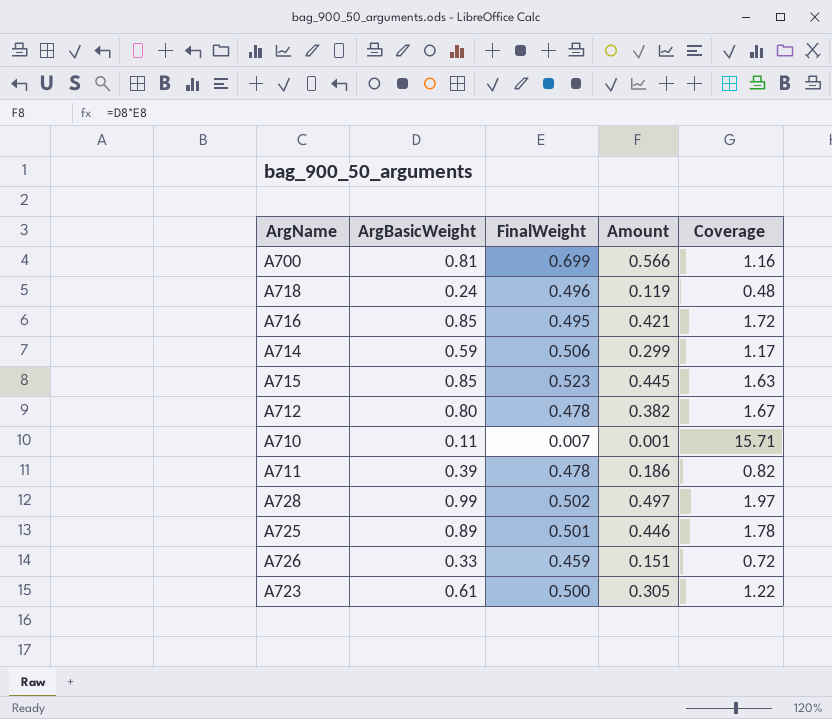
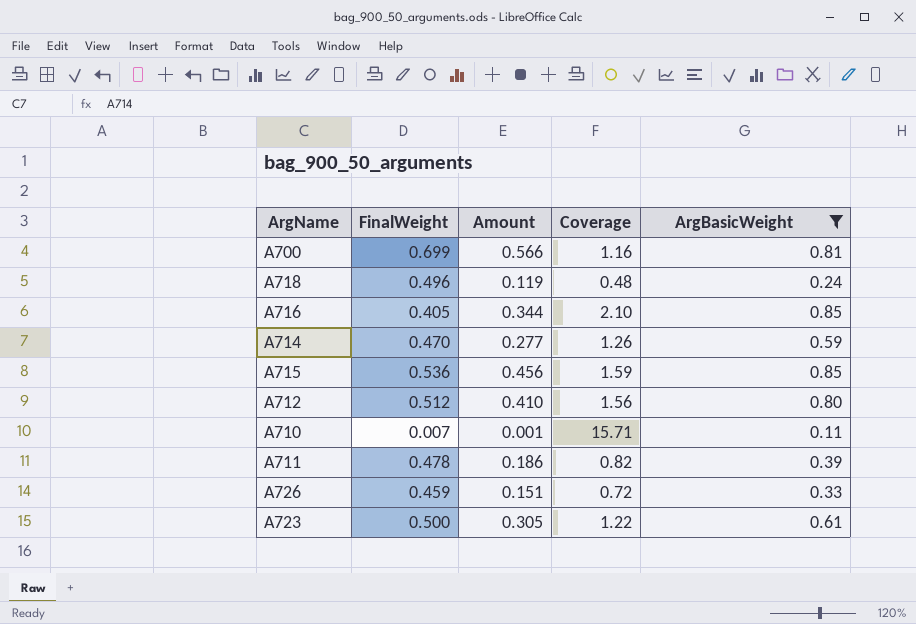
filter: none -> ArgBasicWeight <= 0.85
column ArgBasicWeight | position: 2 -> 5
A716 | FinalWeight: 0.495 -> 0.405
A716 | Amount: 0.421 -> 0.344
A716 | Coverage: 1.72 -> 2.10
A714 | FinalWeight: 0.506 -> 0.470
A714 | Amount: 0.299 -> 0.277
A714 | Coverage: 1.17 -> 1.26
A715 | FinalWeight: 0.523 -> 0.536
A715 | Amount: 0.445 -> 0.456
A715 | Coverage: 1.63 -> 1.59
A712 | FinalWeight: 0.478 -> 0.512
A712 | Amount: 0.382 -> 0.410
A712 | Coverage: 1.67 -> 1.56

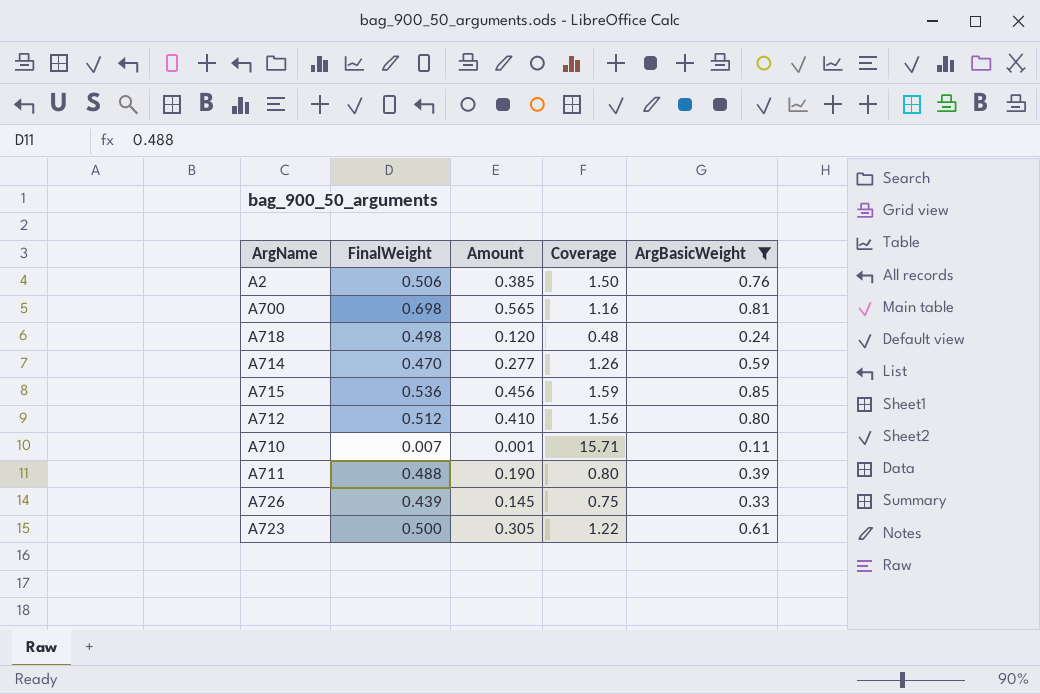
row A716: 0.405 | 0.344 | 2.10 | 0.85 -> none
row A2: none -> 0.506 | 0.385 | 1.50 | 0.76
A700 | FinalWeight: 0.699 -> 0.698
A700 | Amount: 0.566 -> 0.565
A718 | FinalWeight: 0.496 -> 0.498
A718 | Amount: 0.119 -> 0.120
A711 | FinalWeight: 0.478 -> 0.488
A711 | Amount: 0.186 -> 0.190
A711 | Coverage: 0.82 -> 0.80
A726 | FinalWeight: 0.459 -> 0.439
A726 | Amount: 0.151 -> 0.145
A726 | Coverage: 0.72 -> 0.75

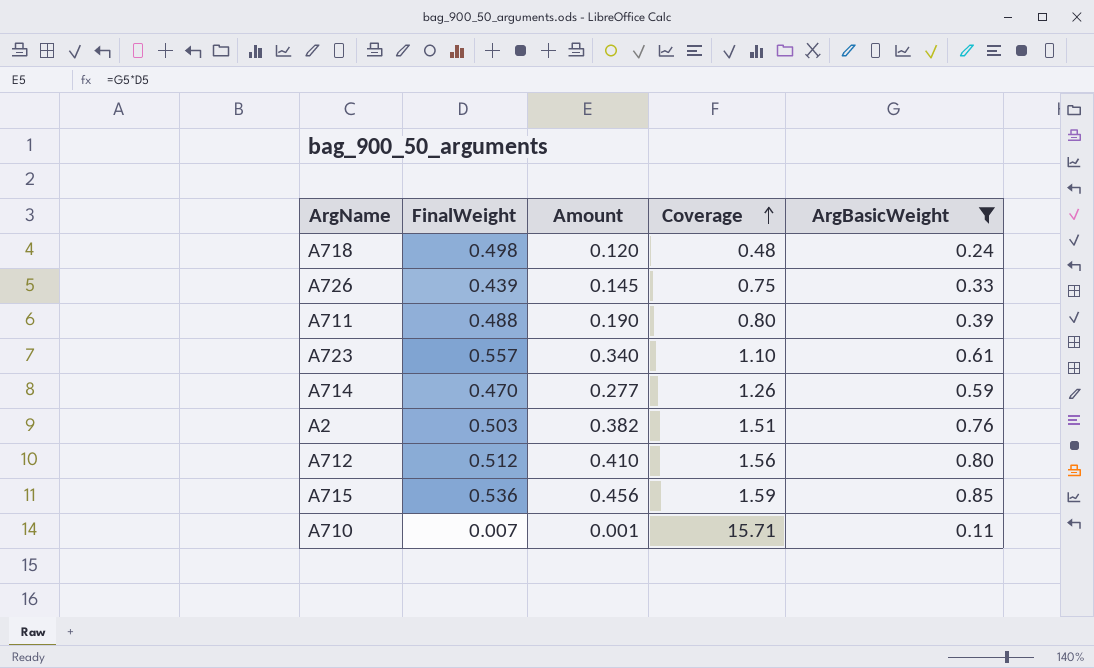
row order: none -> Coverage ascending
row A700: 0.698 | 0.565 | 1.16 | 0.81 -> none
A723 | FinalWeight: 0.500 -> 0.557
A723 | Amount: 0.305 -> 0.340
A723 | Coverage: 1.22 -> 1.10
A2 | FinalWeight: 0.506 -> 0.503
A2 | Amount: 0.385 -> 0.382
A2 | Coverage: 1.50 -> 1.51

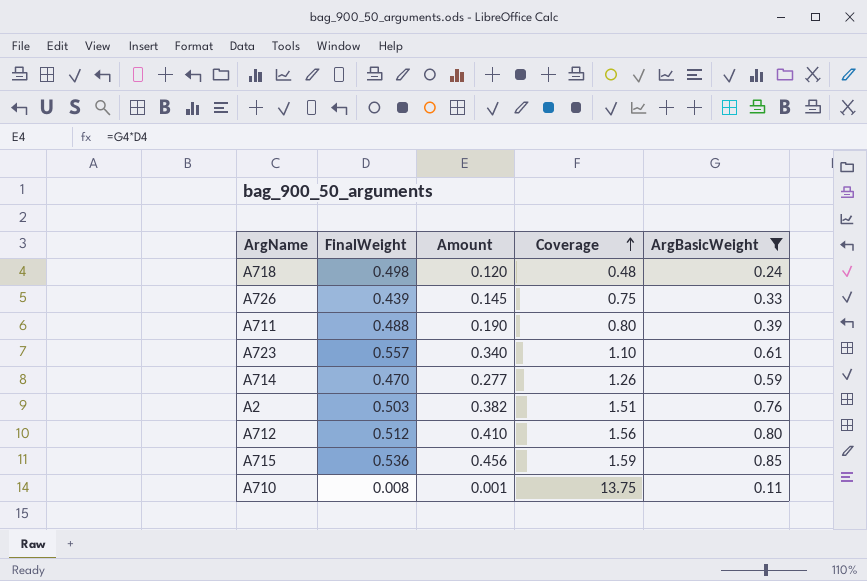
A710 | FinalWeight: 0.007 -> 0.008
A710 | Coverage: 15.71 -> 13.75

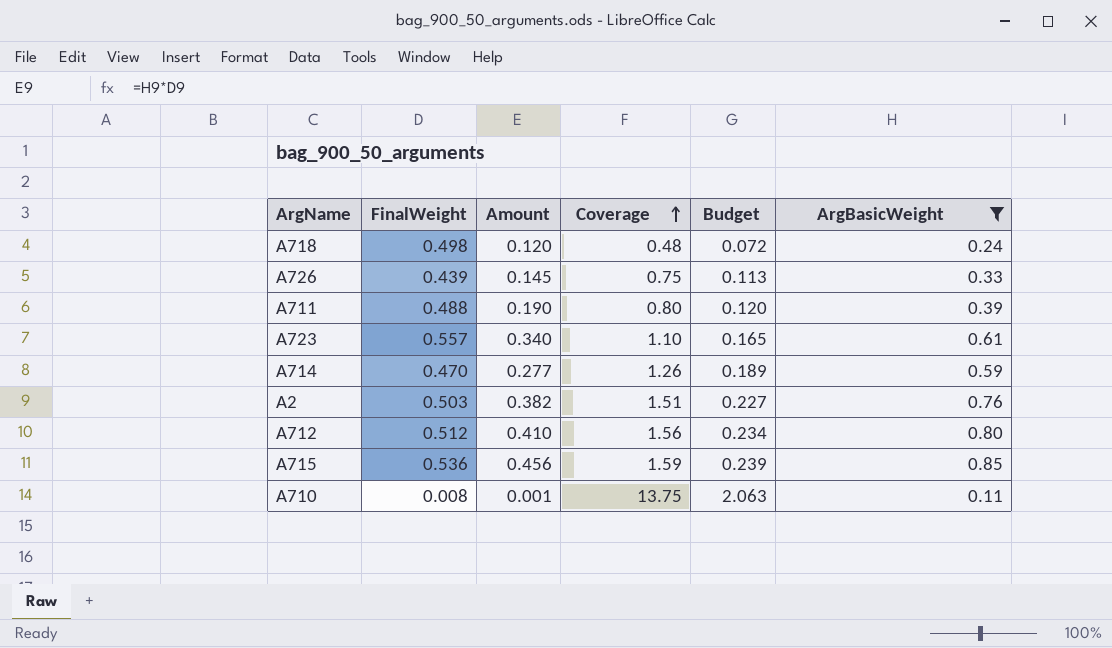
column Budget | formula: none -> [Coverage] * 0.15

